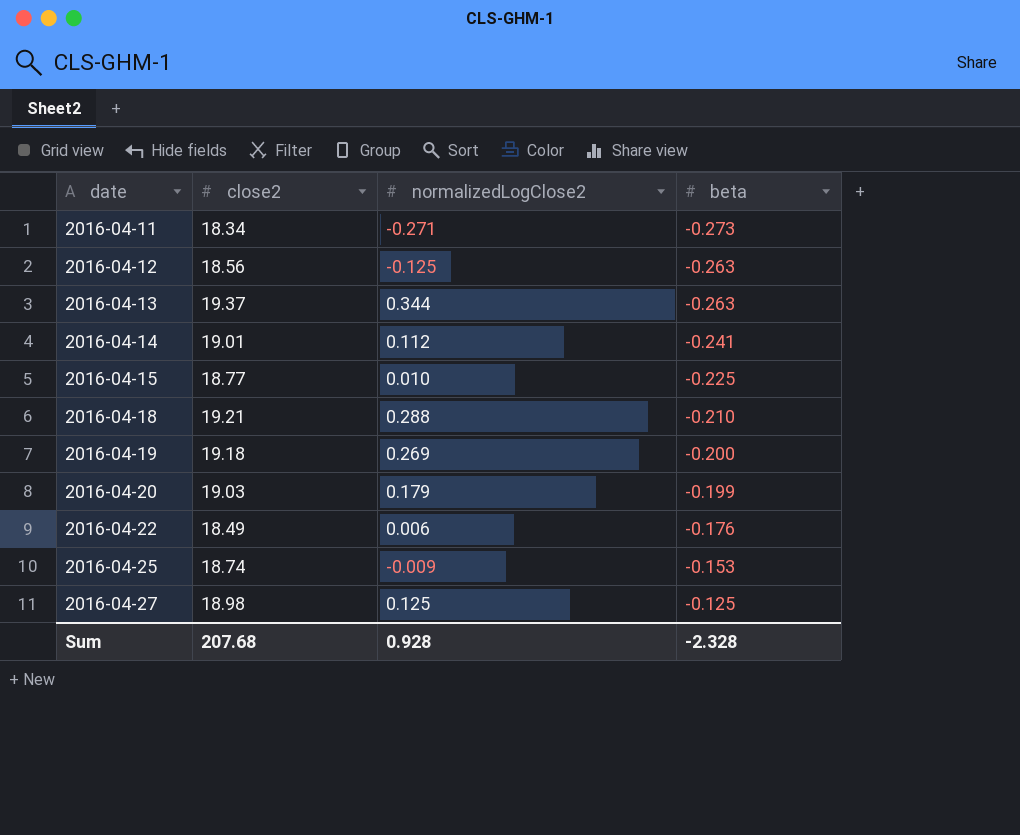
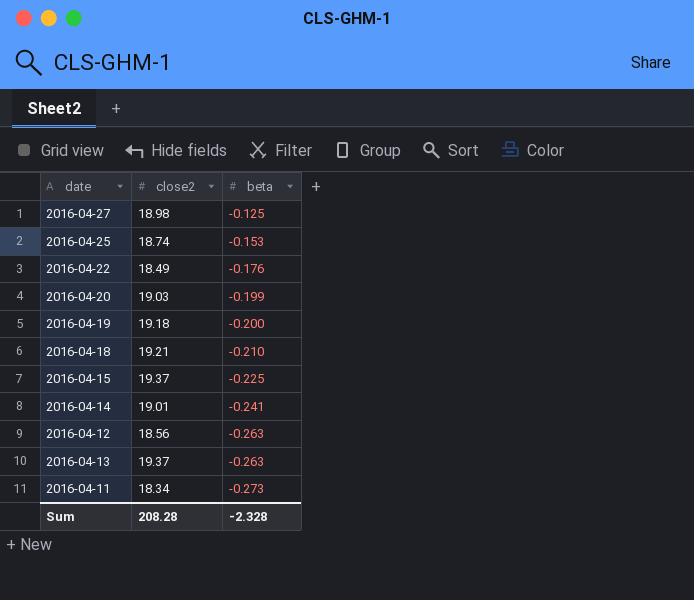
row order: date ascending -> beta descending
column normalizedLogClose2 | position: 3 -> none
2016-04-15 | close2: 18.77 -> 19.37
Sum | close2: 207.68 -> 208.28

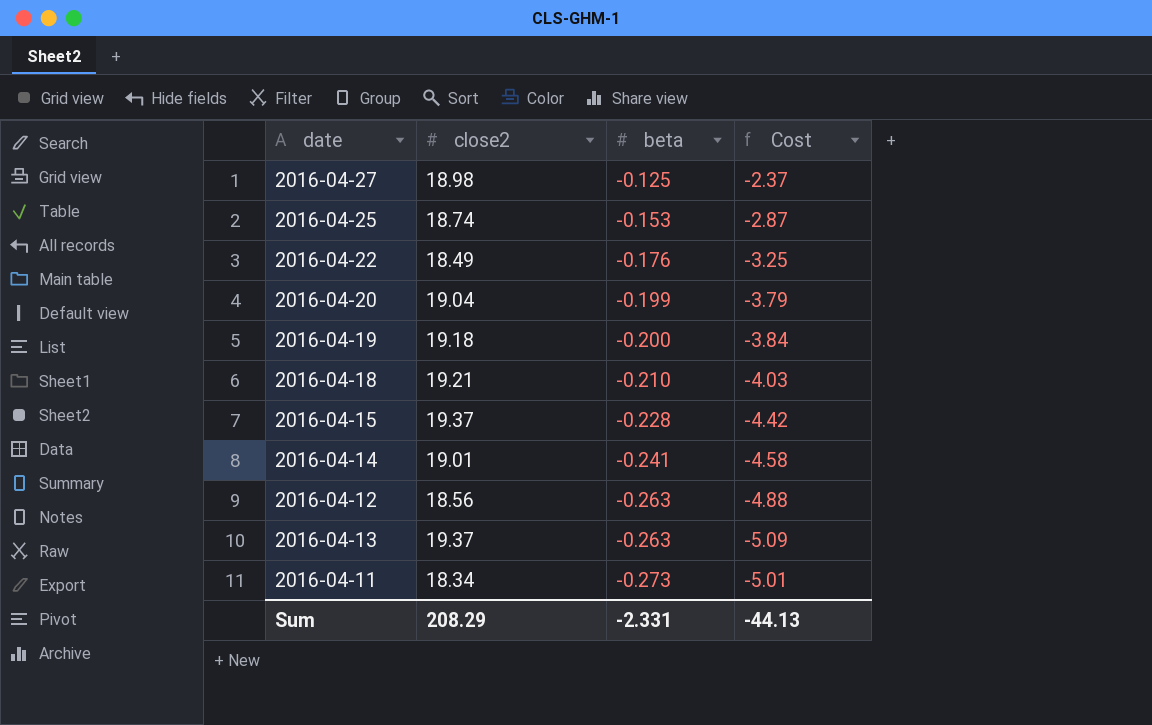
column Cost | formula: none -> [close2] * [beta]
2016-04-20 | close2: 19.03 -> 19.04
2016-04-15 | beta: -0.225 -> -0.228
Sum | close2: 208.28 -> 208.29
Sum | beta: -2.328 -> -2.331

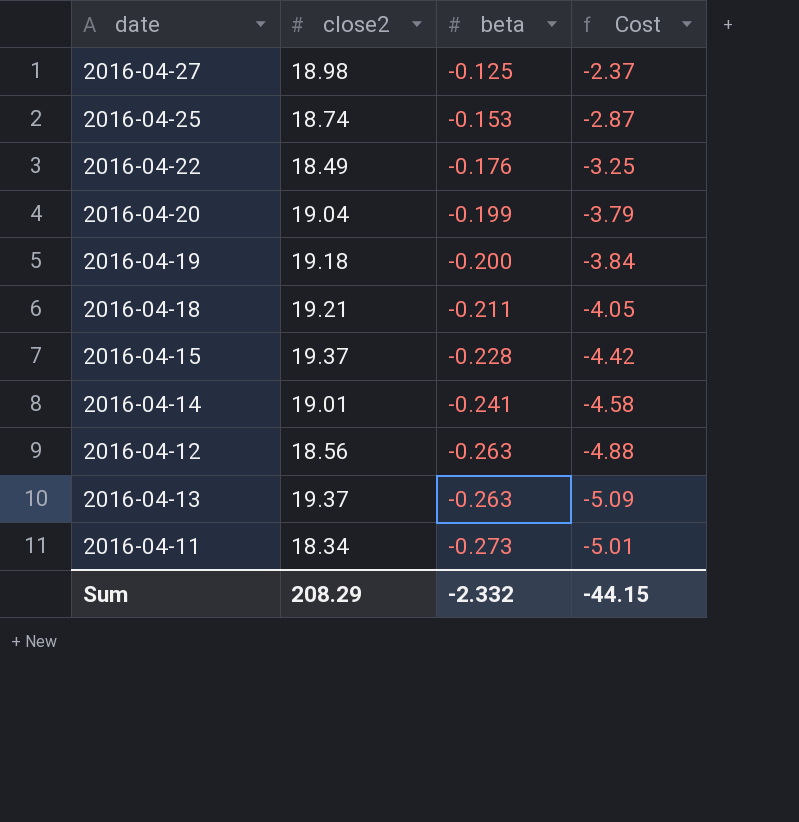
2016-04-18 | beta: -0.210 -> -0.211
2016-04-18 | Cost: -4.03 -> -4.05
Sum | beta: -2.331 -> -2.332
Sum | Cost: -44.13 -> -44.15

